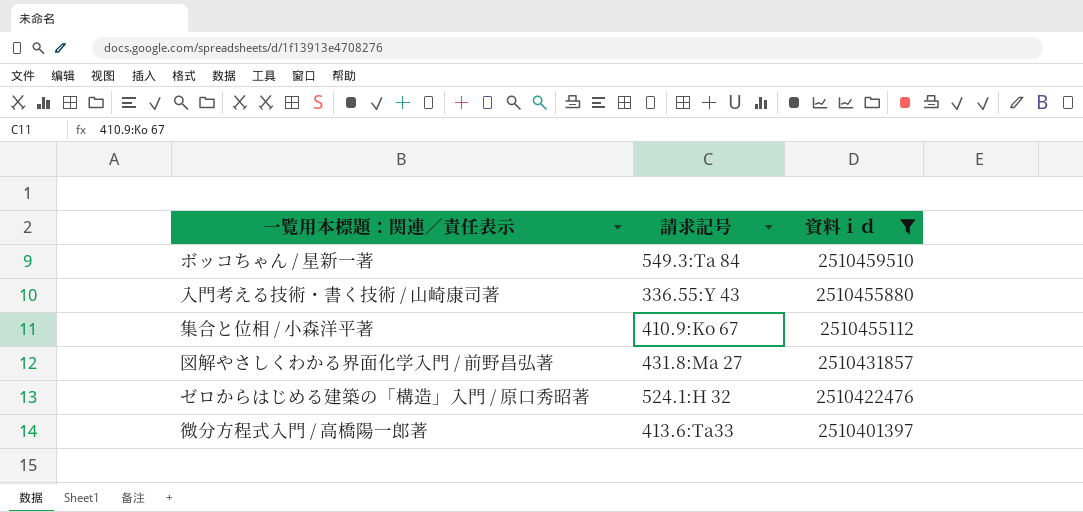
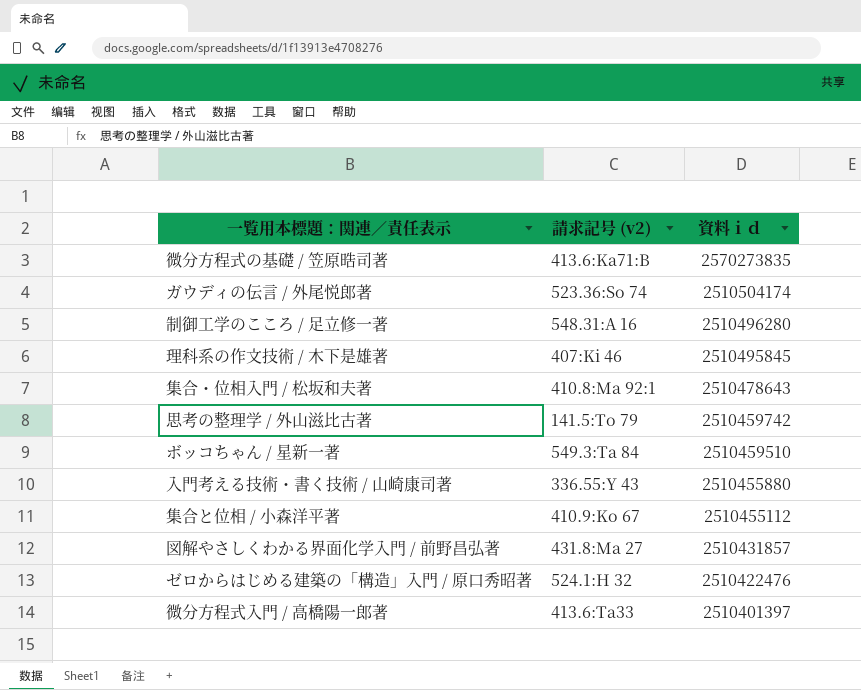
filter: 資料ｉｄ <= 2510459510 -> none
column name: 請求記号 -> 請求記号 (v2)

